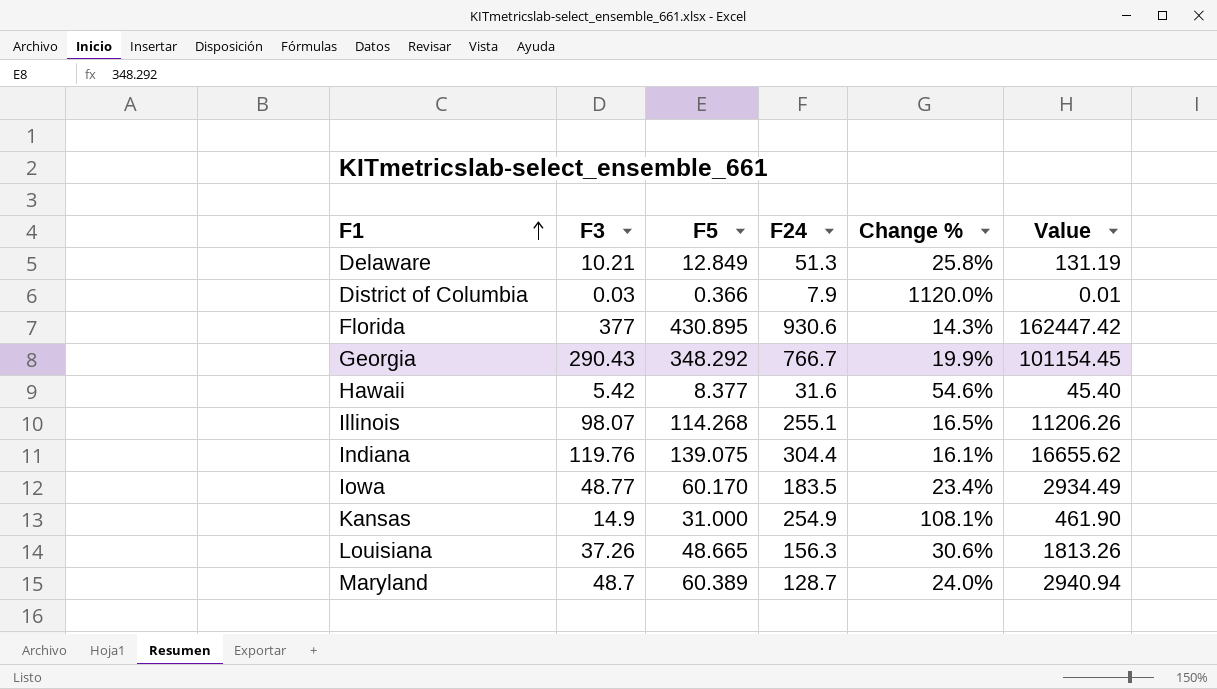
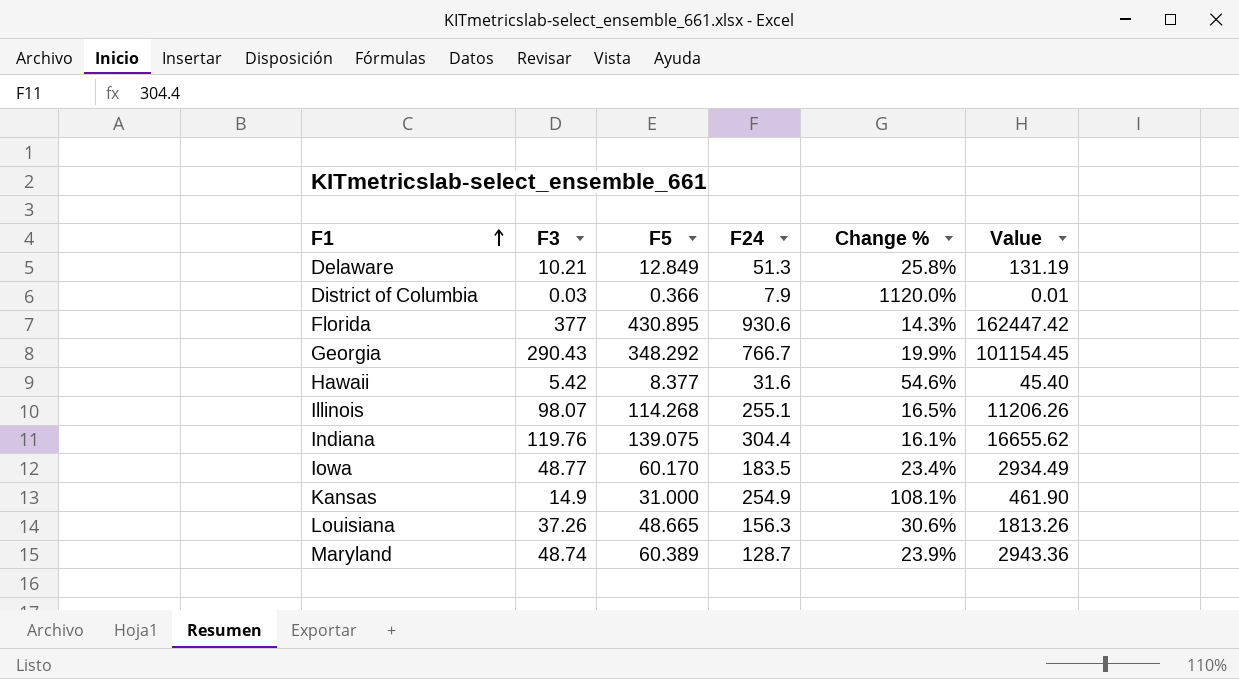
Maryland | F3: 48.7 -> 48.74
Maryland | Change %: 24.0% -> 23.9%
Maryland | Value: 2940.94 -> 2943.36

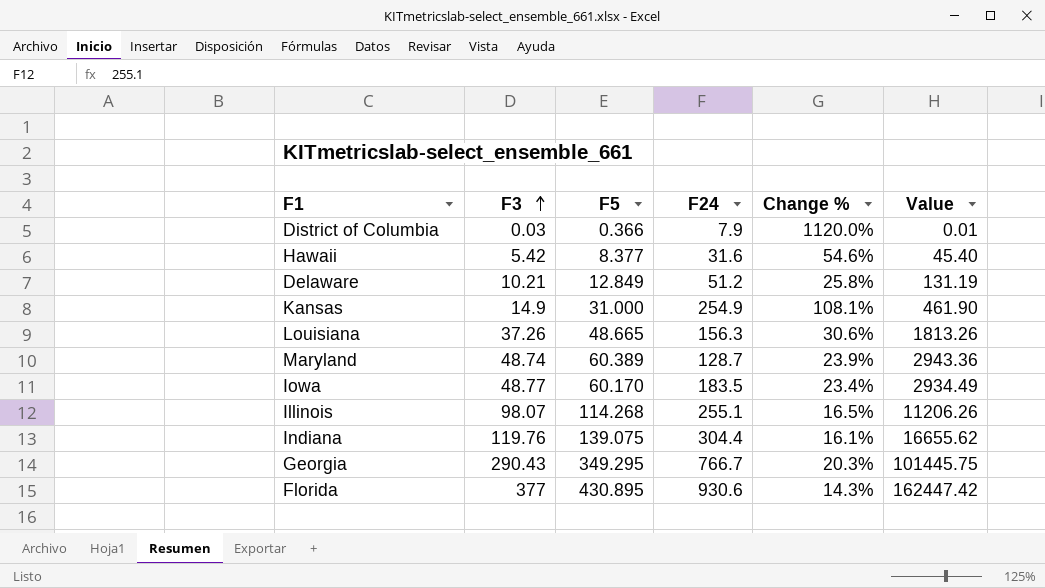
row order: F1 ascending -> F3 ascending
Delaware | F24: 51.3 -> 51.2
Georgia | F5: 348.292 -> 349.295
Georgia | Change %: 19.9% -> 20.3%
Georgia | Value: 101154.45 -> 101445.75

